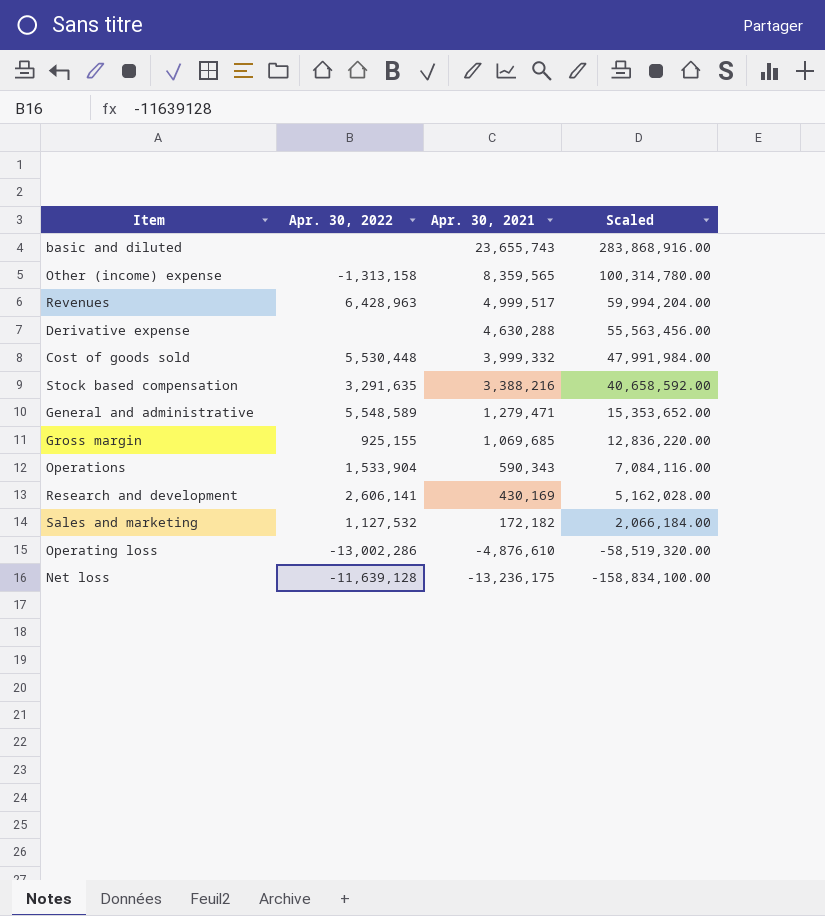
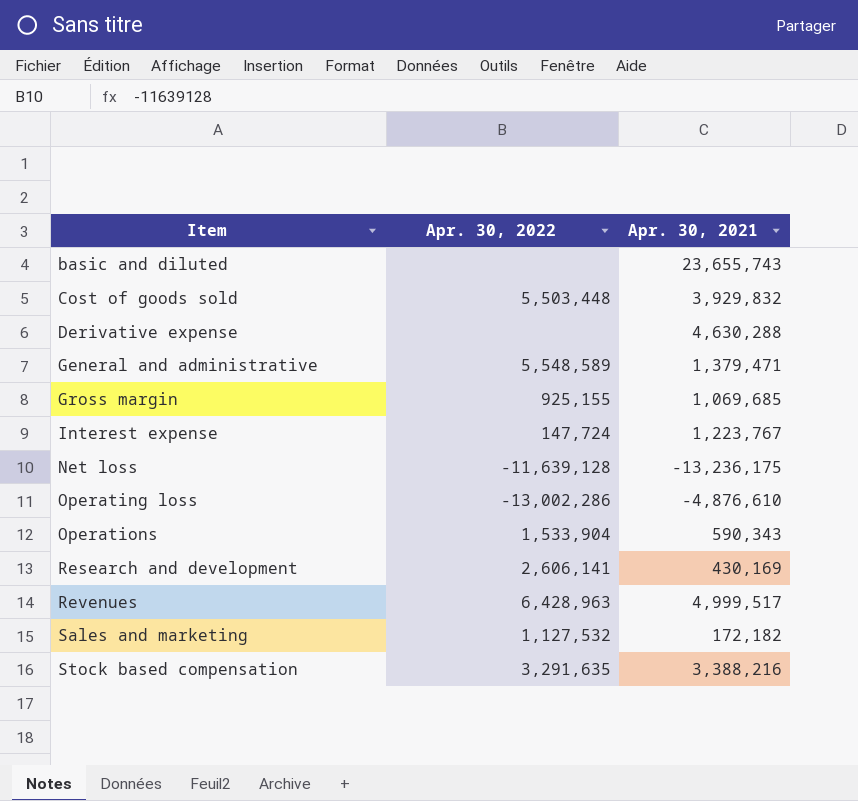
row order: Apr. 30, 2021 descending -> Item ascending
column Scaled | formula: [Apr. 30, 2021] * 12 -> none
row Other (income) expense: -1,313,158 | 8,359,565 | 100,314,780.00 -> none
Cost of goods sold | Apr. 30, 2022: 5,530,448 -> 5,503,448
Cost of goods sold | Apr. 30, 2021: 3,999,332 -> 3,929,832
General and administrative | Apr. 30, 2021: 1,279,471 -> 1,379,471
row Interest expense: none -> 147,724 | 1,223,767

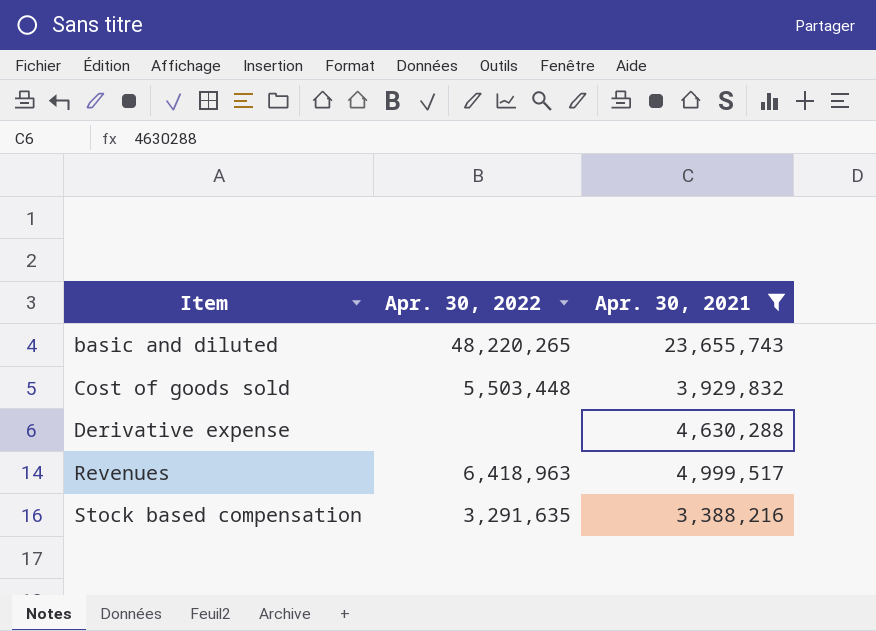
filter: none -> Apr. 30, 2021 >= 3,388,216
basic and diluted | Apr. 30, 2022: none -> 48,220,265
Revenues | Apr. 30, 2022: 6,428,963 -> 6,418,963

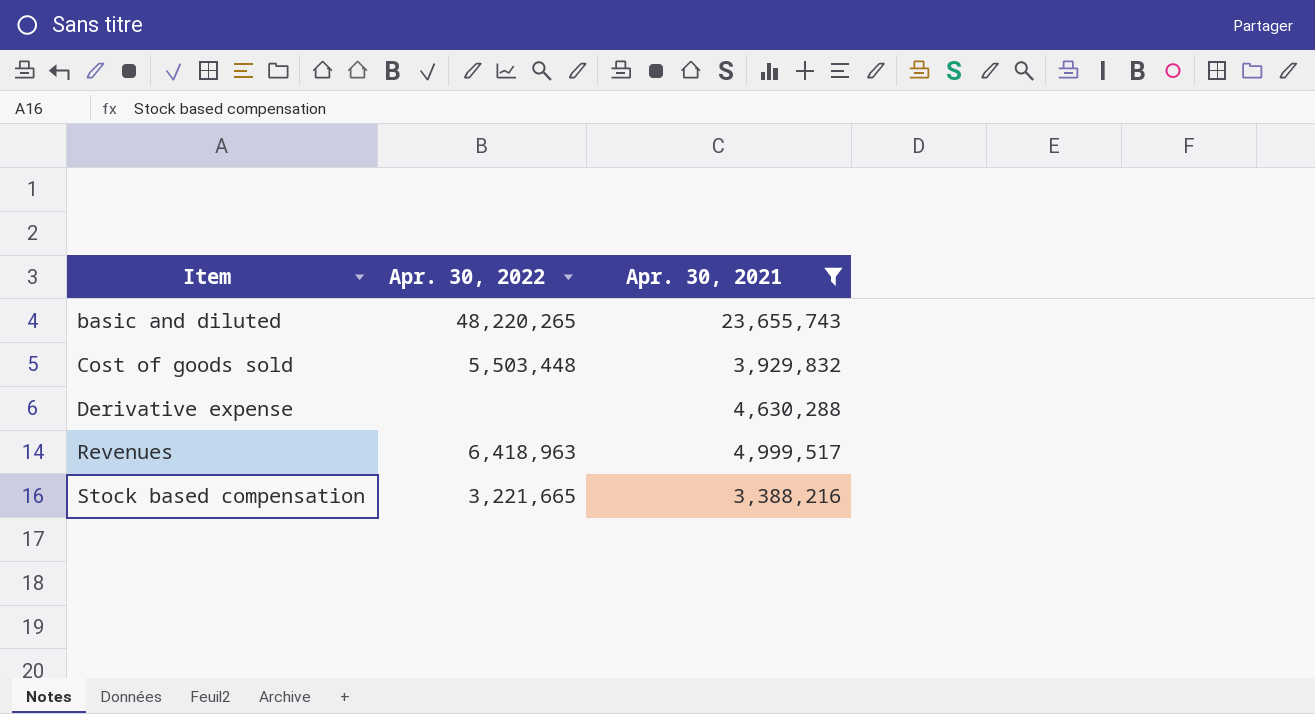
Stock based compensation | Apr. 30, 2022: 3,291,635 -> 3,221,665

